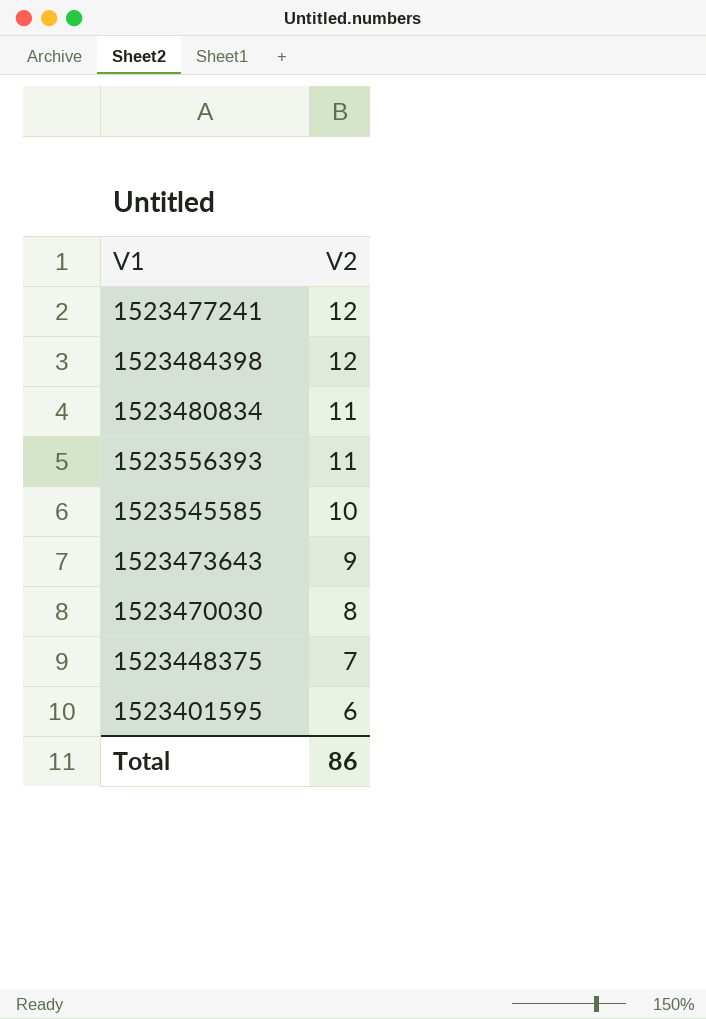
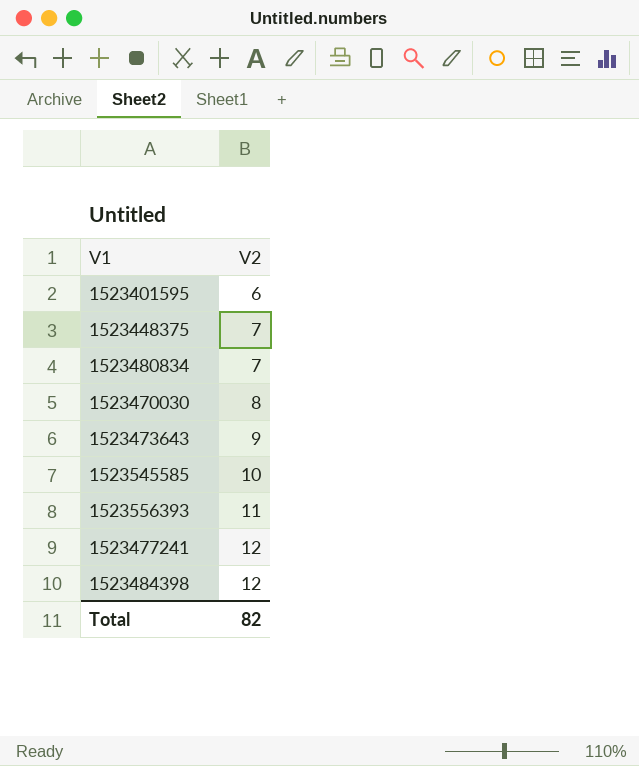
row order: V2 descending -> V2 ascending
1523480834 | V2: 11 -> 7
Total | V2: 86 -> 82

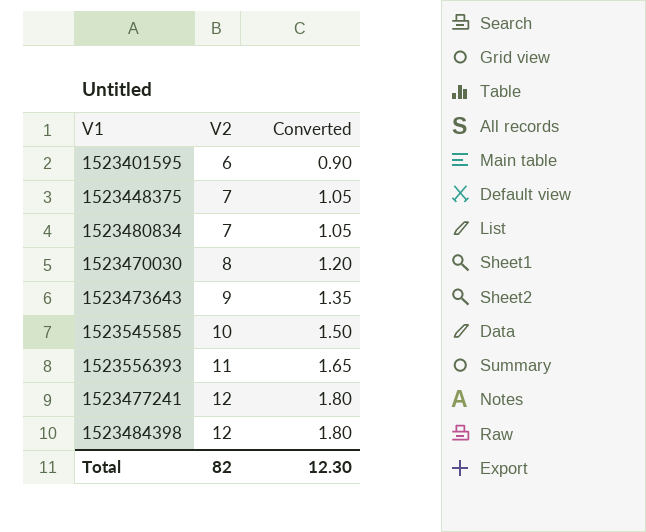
column Converted | formula: none -> [V2] * 0.15

